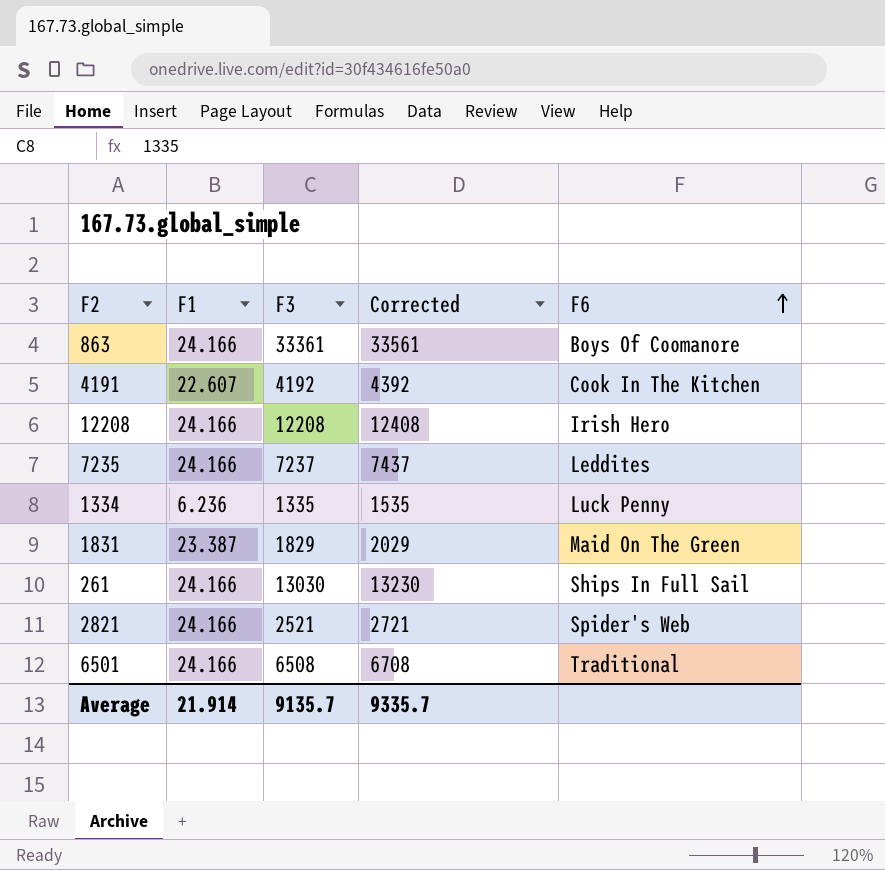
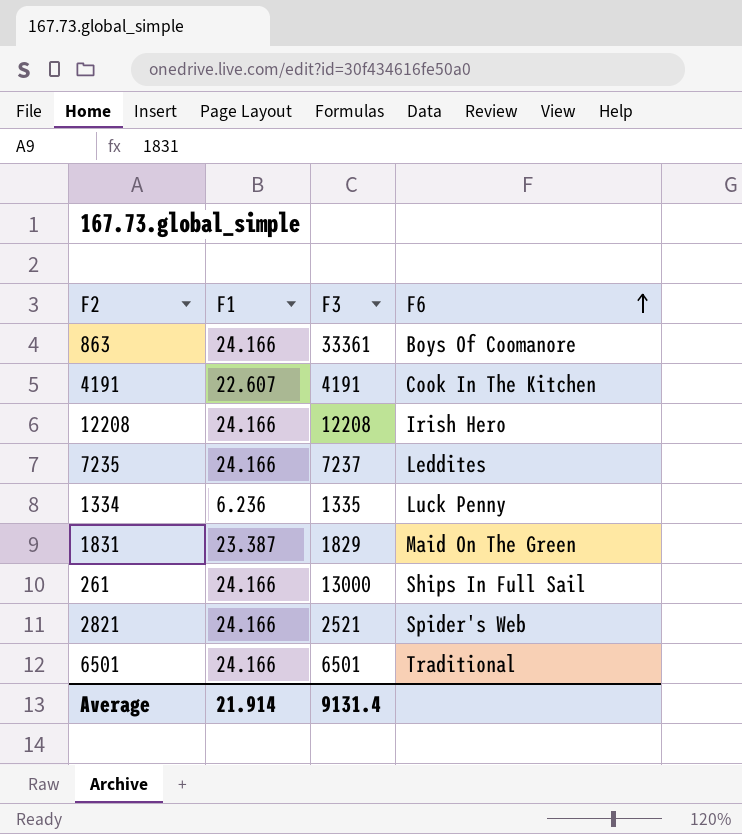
column Corrected | formula: [F3] + 200 -> none
4191 | F3: 4192 -> 4191
261 | F3: 13030 -> 13000
6501 | F3: 6508 -> 6501
Average | F3: 9135.7 -> 9131.4

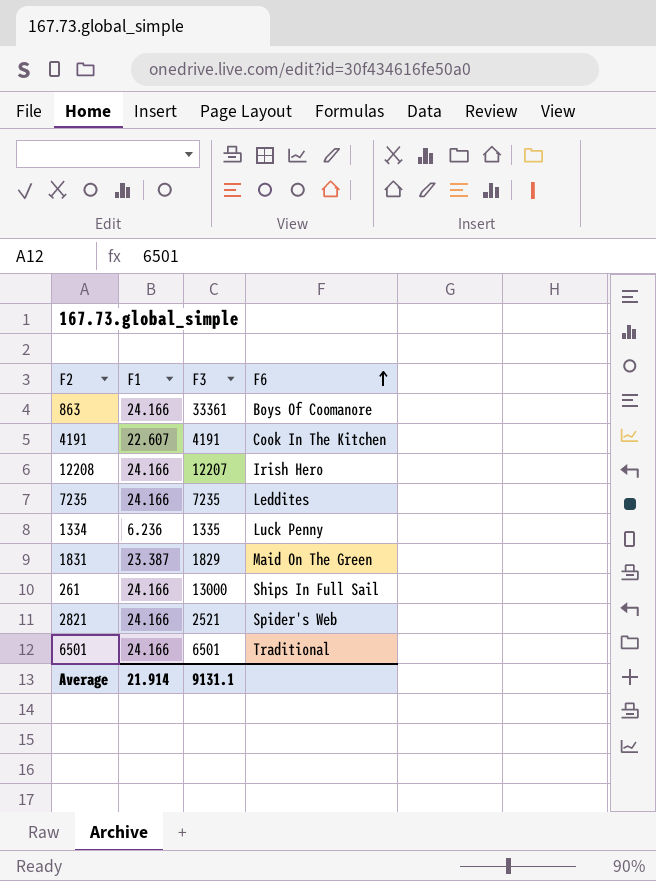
12208 | F3: 12208 -> 12207
7235 | F3: 7237 -> 7235
Average | F3: 9131.4 -> 9131.1

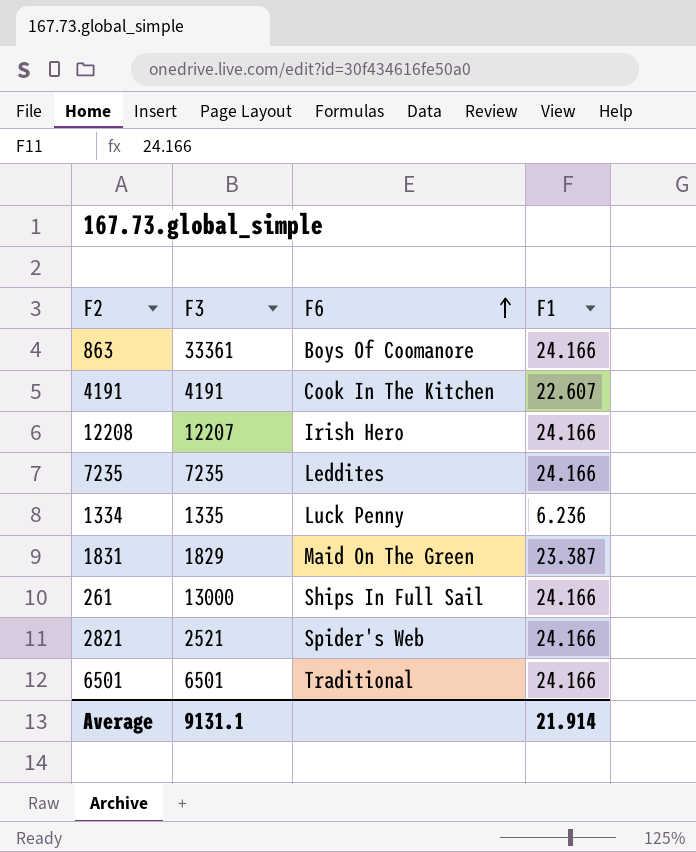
column F1 | position: 2 -> 4

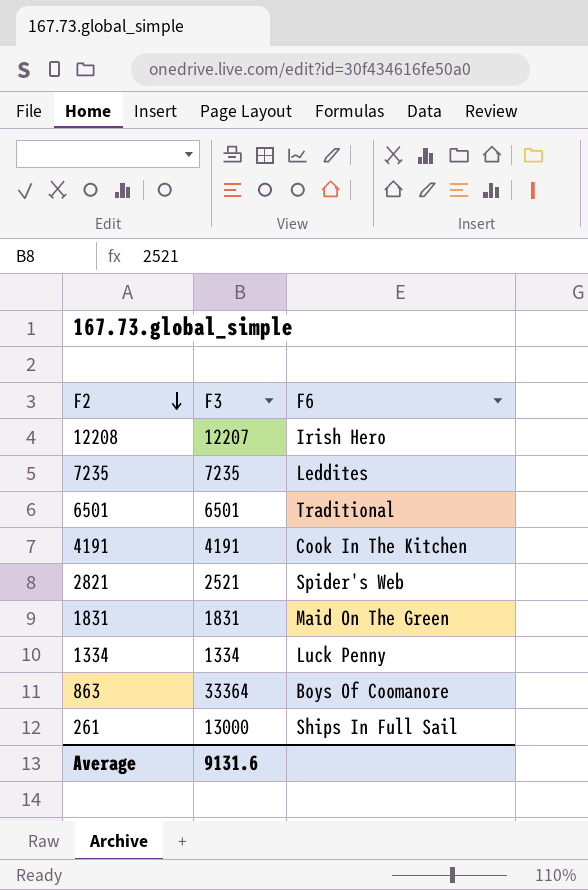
row order: F6 ascending -> F2 descending
column F1 | position: 4 -> none
1831 | F3: 1829 -> 1831
1334 | F3: 1335 -> 1334
863 | F3: 33361 -> 33364
Average | F3: 9131.1 -> 9131.6

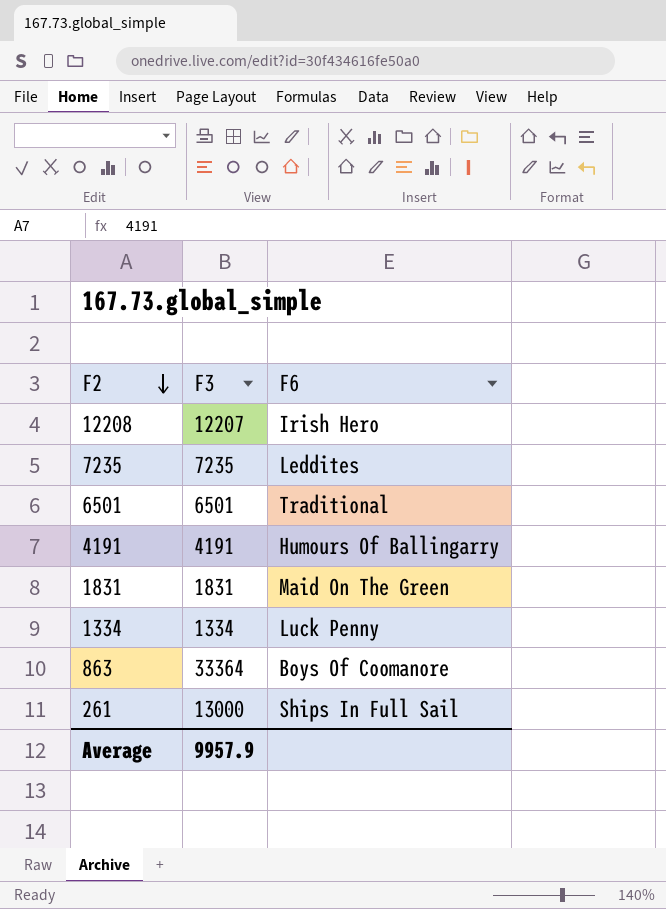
row 2821: 2521 | Spider's Web -> none
4191 | F6: Cook In The Kitchen -> Humours Of Ballingarry
Average | F3: 9131.6 -> 9957.9

